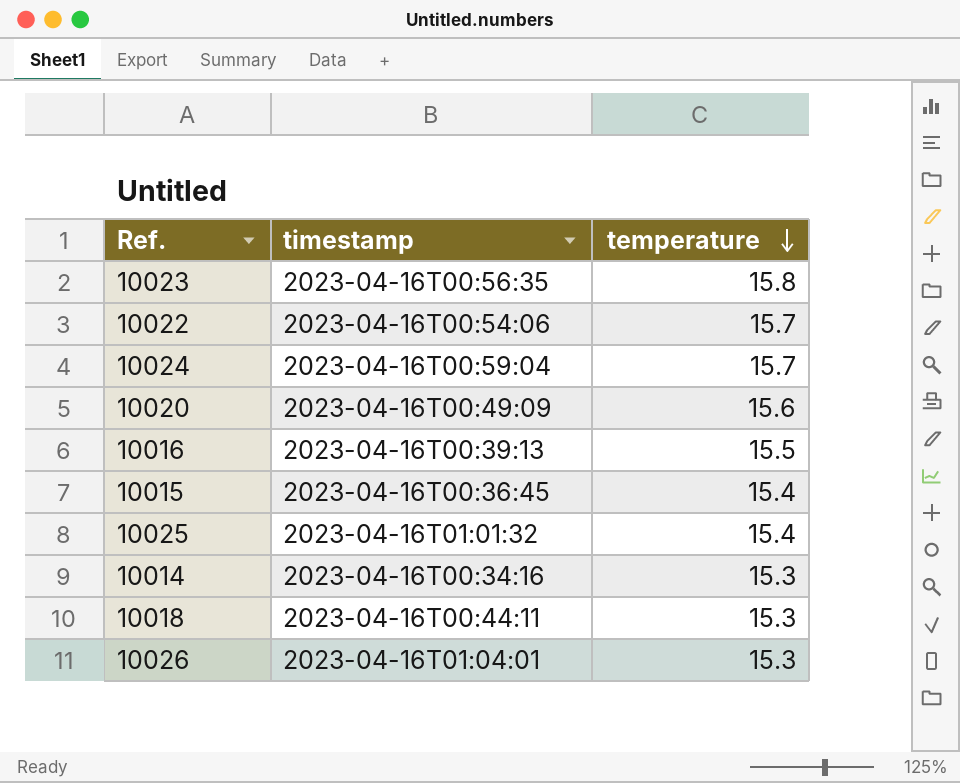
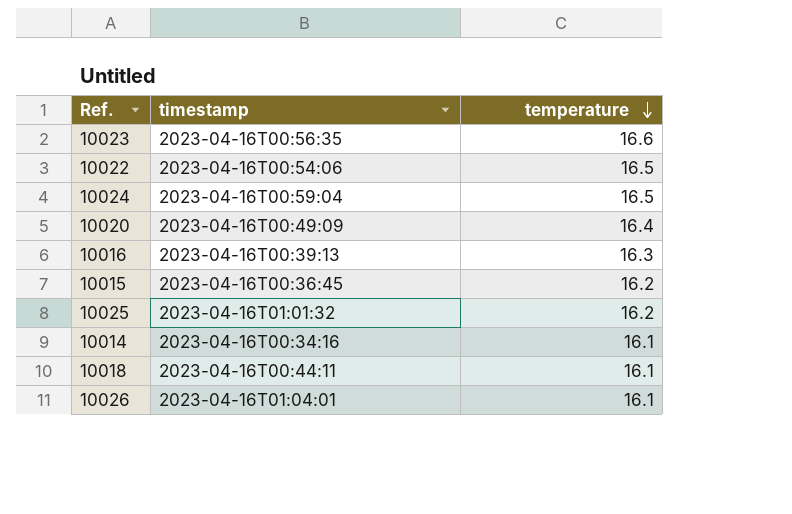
10023 | temperature: 15.8 -> 16.6
10022 | temperature: 15.7 -> 16.5
10024 | temperature: 15.7 -> 16.5
10020 | temperature: 15.6 -> 16.4
10016 | temperature: 15.5 -> 16.3
10015 | temperature: 15.4 -> 16.2
10025 | temperature: 15.4 -> 16.2
10014 | temperature: 15.3 -> 16.1
10018 | temperature: 15.3 -> 16.1
10026 | temperature: 15.3 -> 16.1

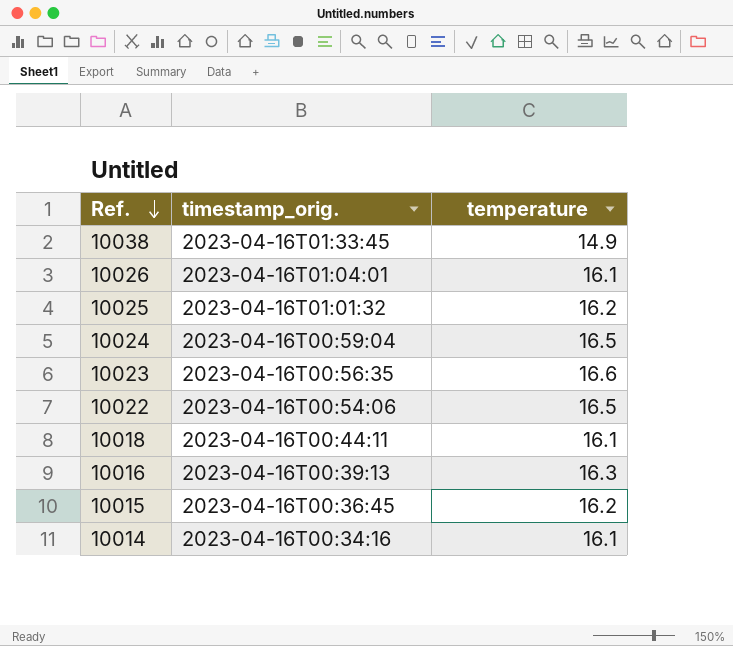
row order: temperature descending -> Ref. descending
column name: timestamp -> timestamp_orig.
row 10020: 2023-04-16T00:49:09 | 16.4 -> none
row 10038: none -> 2023-04-16T01:33:45 | 14.9

